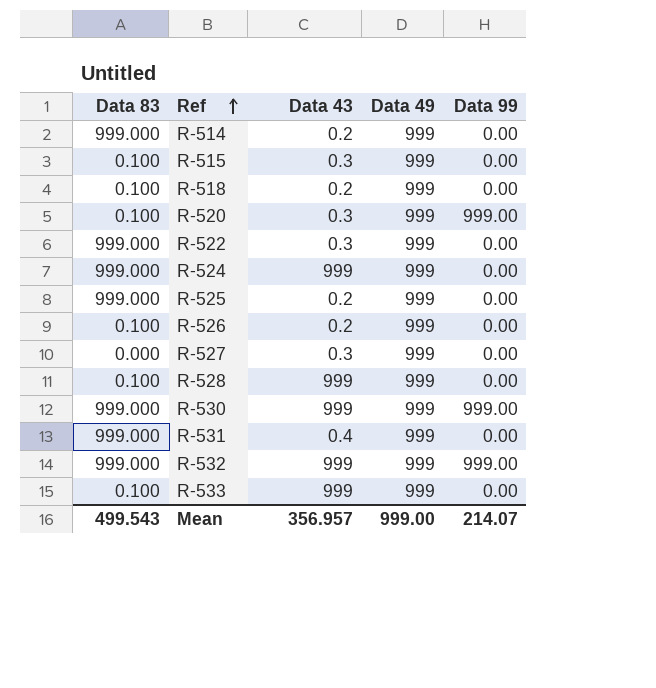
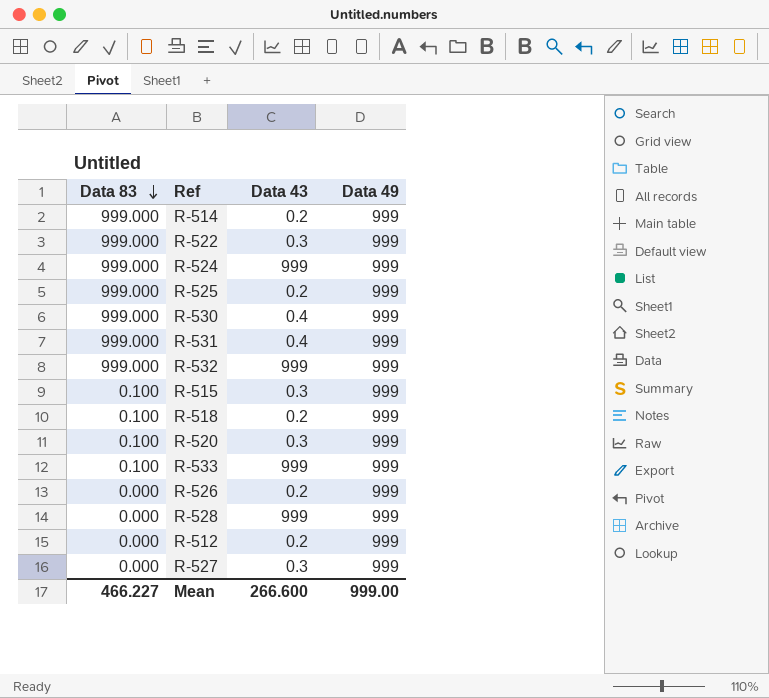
row order: Ref ascending -> Data 83 descending
column Data 99 | position: 5 -> none
R-530 | Data 43: 999 -> 0.4
R-526 | Data 83: 0.100 -> 0.000
R-528 | Data 83: 0.100 -> 0.000
row R-512: none -> 0.000 | 0.2 | 999
Mean | Data 83: 499.543 -> 466.227
Mean | Data 43: 356.957 -> 266.600

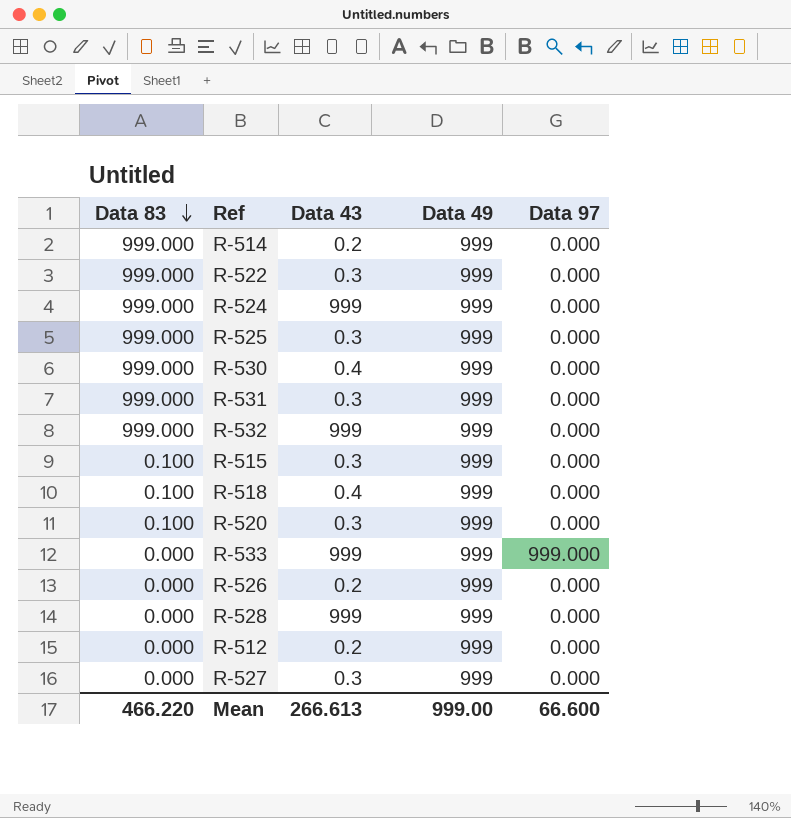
column Data 97 | position: none -> 5
R-525 | Data 43: 0.2 -> 0.3
R-531 | Data 43: 0.4 -> 0.3
R-518 | Data 43: 0.2 -> 0.4
R-533 | Data 83: 0.100 -> 0.000
Mean | Data 83: 466.227 -> 466.220
Mean | Data 43: 266.600 -> 266.613

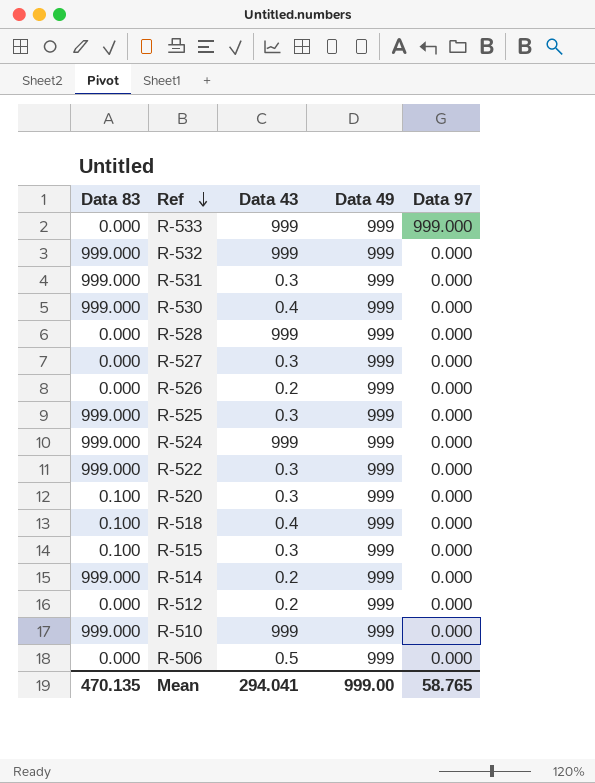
row order: Data 83 descending -> Ref descending
row R-510: none -> 999.000 | 999 | 999 | 0.000
row R-506: none -> 0.000 | 0.5 | 999 | 0.000
Mean | Data 83: 466.220 -> 470.135
Mean | Data 43: 266.613 -> 294.041
Mean | Data 97: 66.600 -> 58.765

